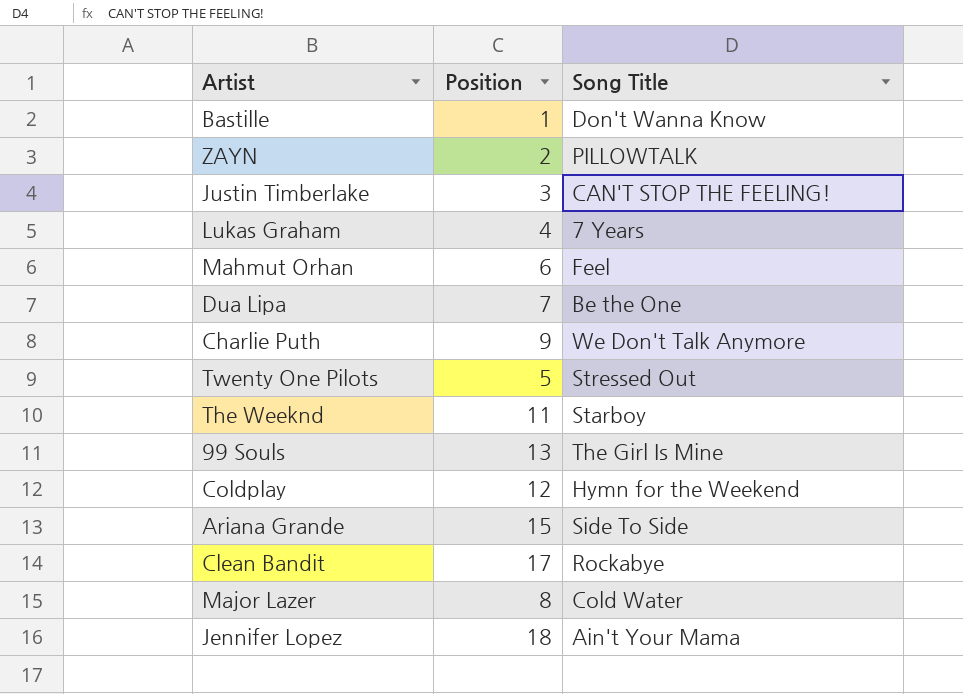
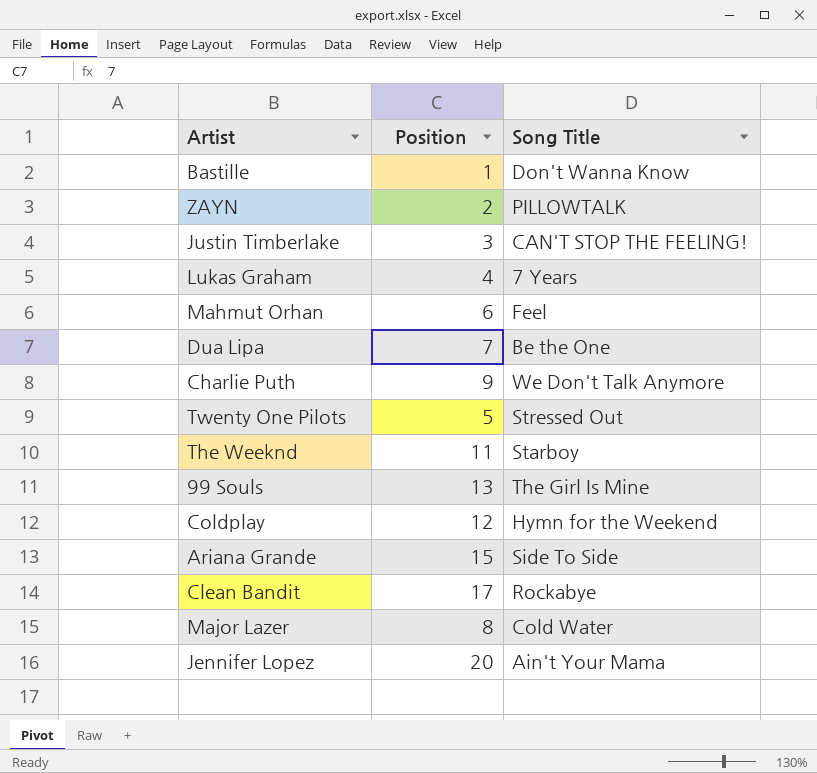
Jennifer Lopez | Position: 18 -> 20

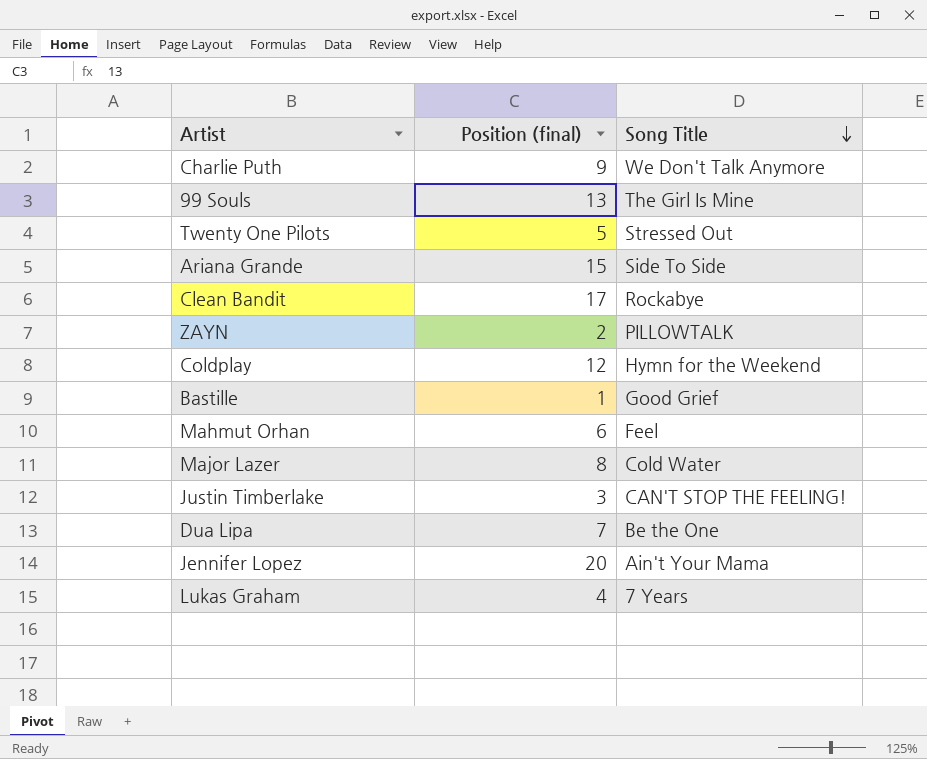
row order: none -> Song Title descending
column name: Position -> Position (final)
row The Weeknd: 11 | Starboy -> none
Bastille | Song Title: Don't Wanna Know -> Good Grief

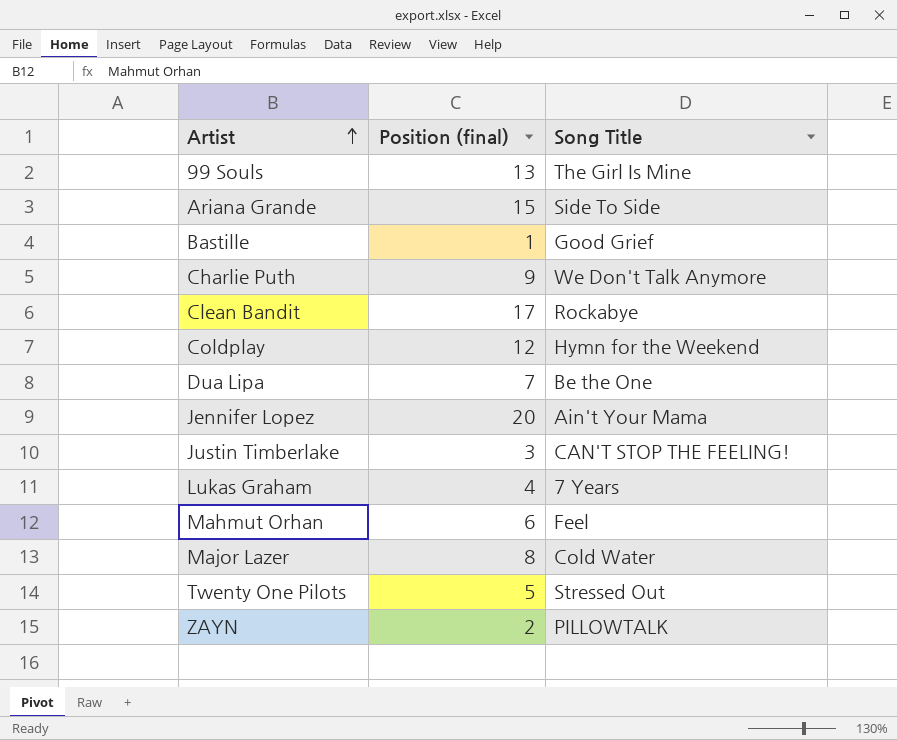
row order: Song Title descending -> Artist ascending

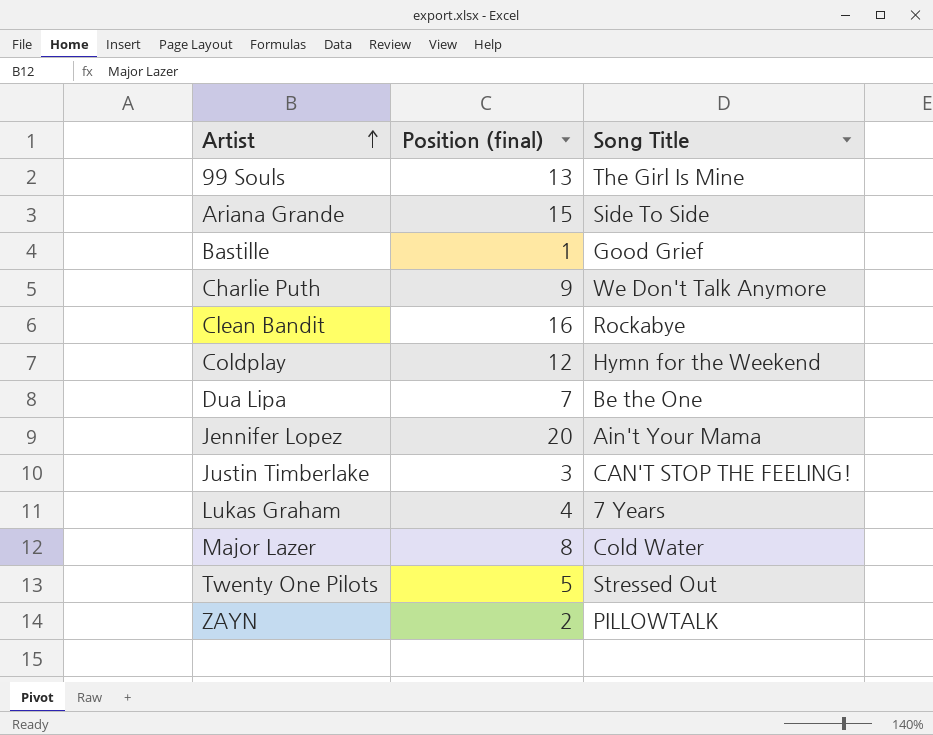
row Mahmut Orhan: 6 | Feel -> none
Clean Bandit | Position (final): 17 -> 16

